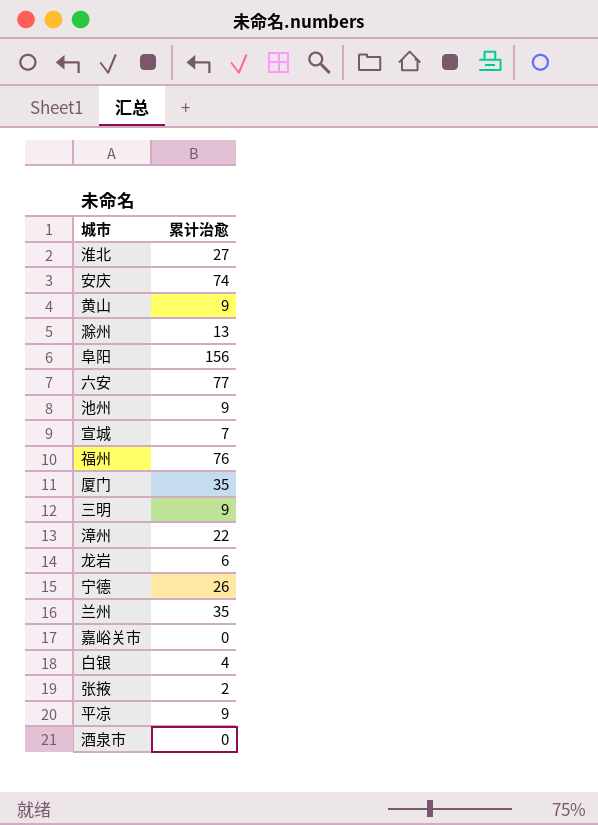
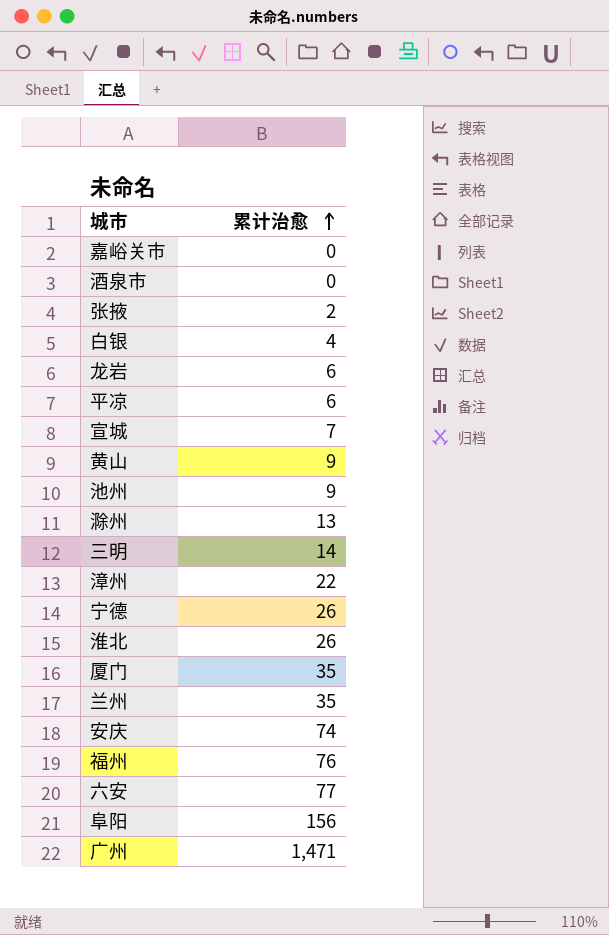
row order: none -> 累计治愈 ascending
平凉 | 累计治愈: 9 -> 6
三明 | 累计治愈: 9 -> 14
淮北 | 累计治愈: 27 -> 26
row 广州: none -> 1,471

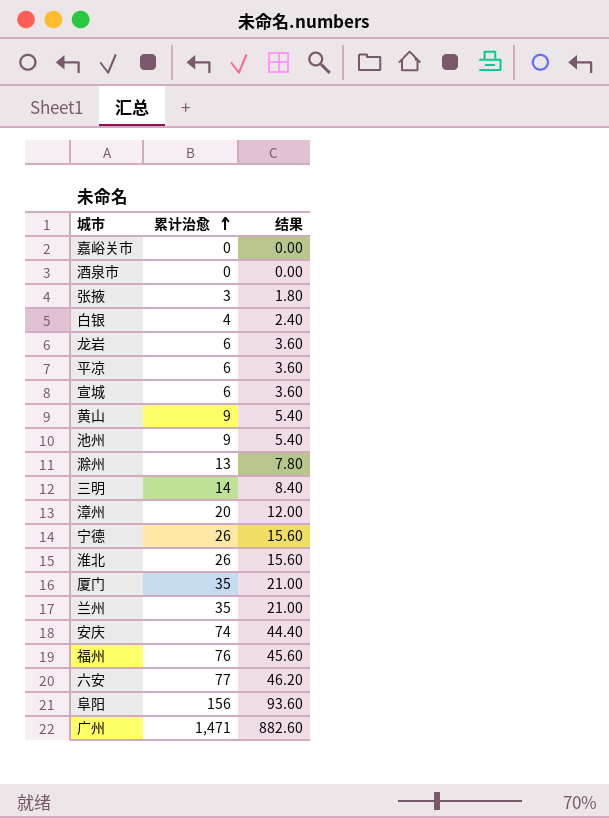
column 结果 | formula: none -> [累计治愈] * 0.6
张掖 | 累计治愈: 2 -> 3
宣城 | 累计治愈: 7 -> 6
漳州 | 累计治愈: 22 -> 20

